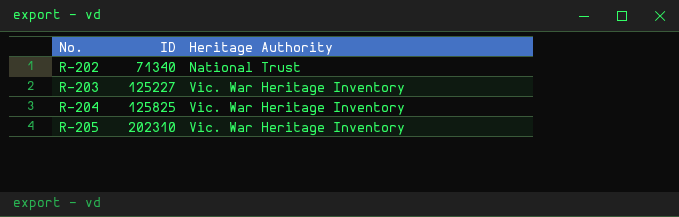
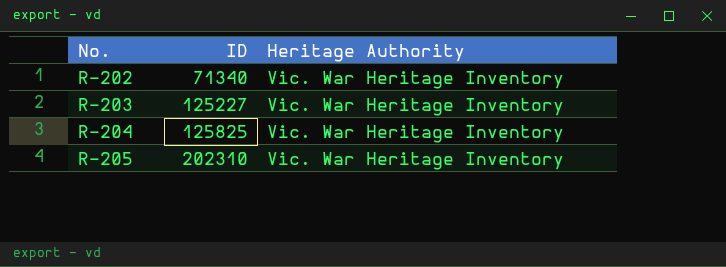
R-202 | Heritage Authority: National Trust -> Vic. War Heritage Inventory

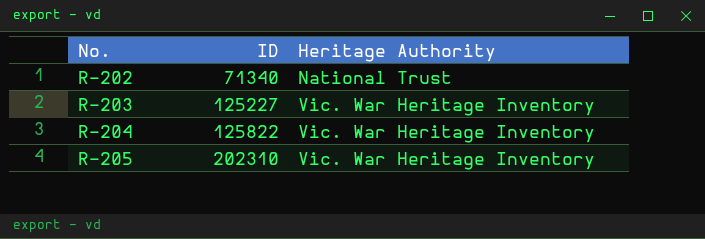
R-202 | Heritage Authority: Vic. War Heritage Inventory -> National Trust
R-204 | ID: 125825 -> 125822

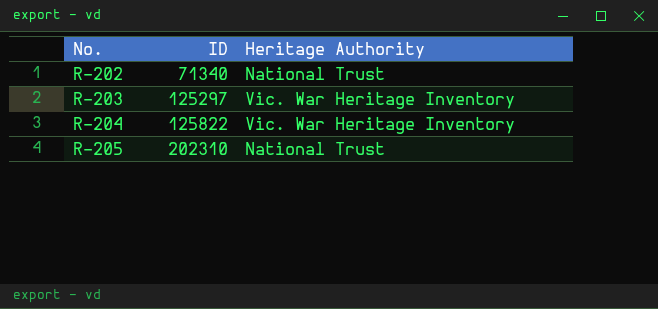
R-203 | ID: 125227 -> 125297
R-205 | Heritage Authority: Vic. War Heritage Inventory -> National Trust

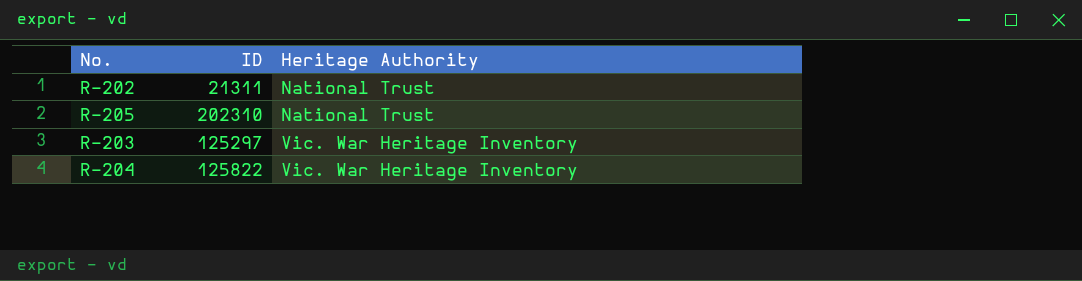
row order: No. ascending -> Heritage Authority ascending
R-202 | ID: 71340 -> 21311

